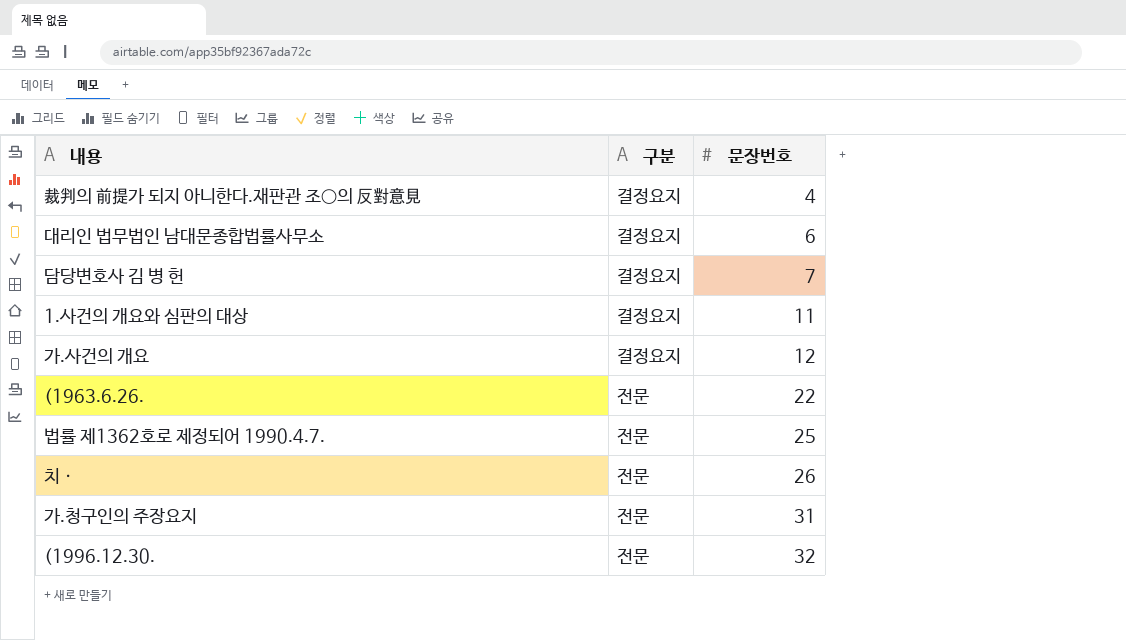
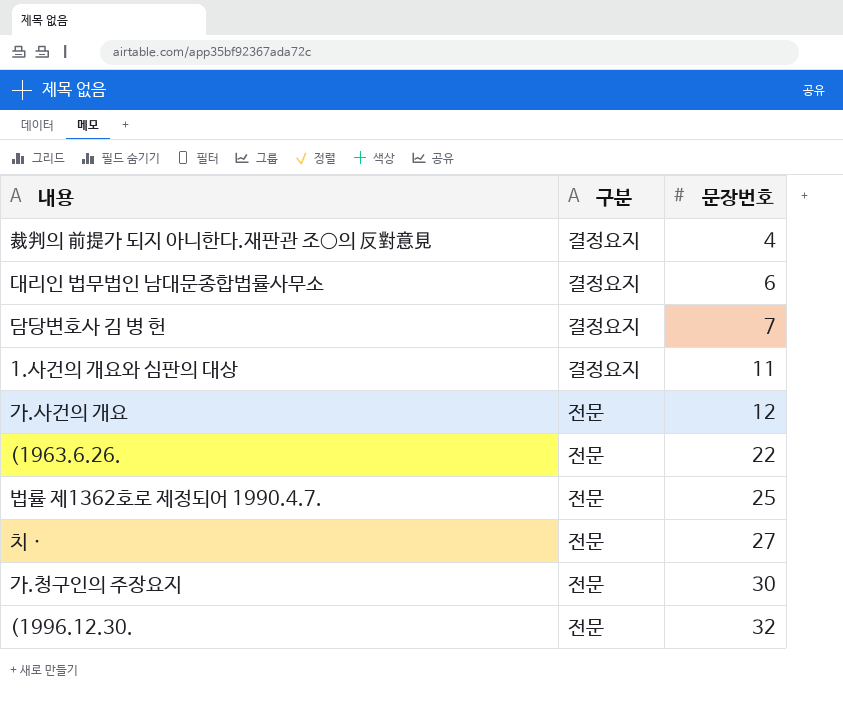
가.사건의 개요 | 구분: 결정요지 -> 전문
치ㆍ | 문장번호: 26 -> 27
가.청구인의 주장요지 | 문장번호: 31 -> 30

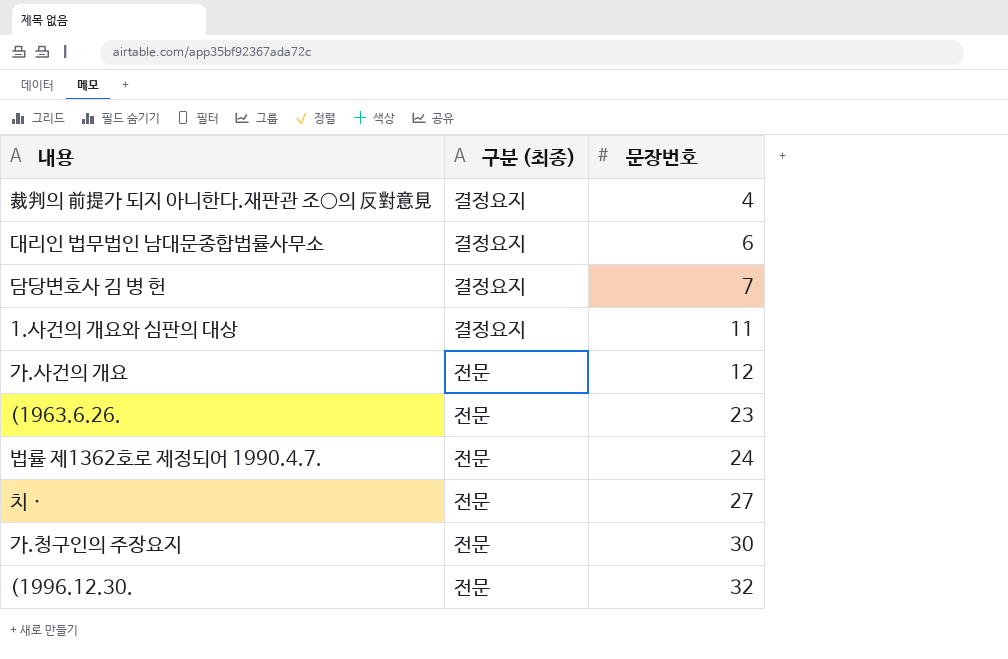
column name: 구분 -> 구분 (최종)
(1963.6.26. | 문장번호: 22 -> 23
법률 제1362호로 제정되어 1990.4.7. | 문장번호: 25 -> 24

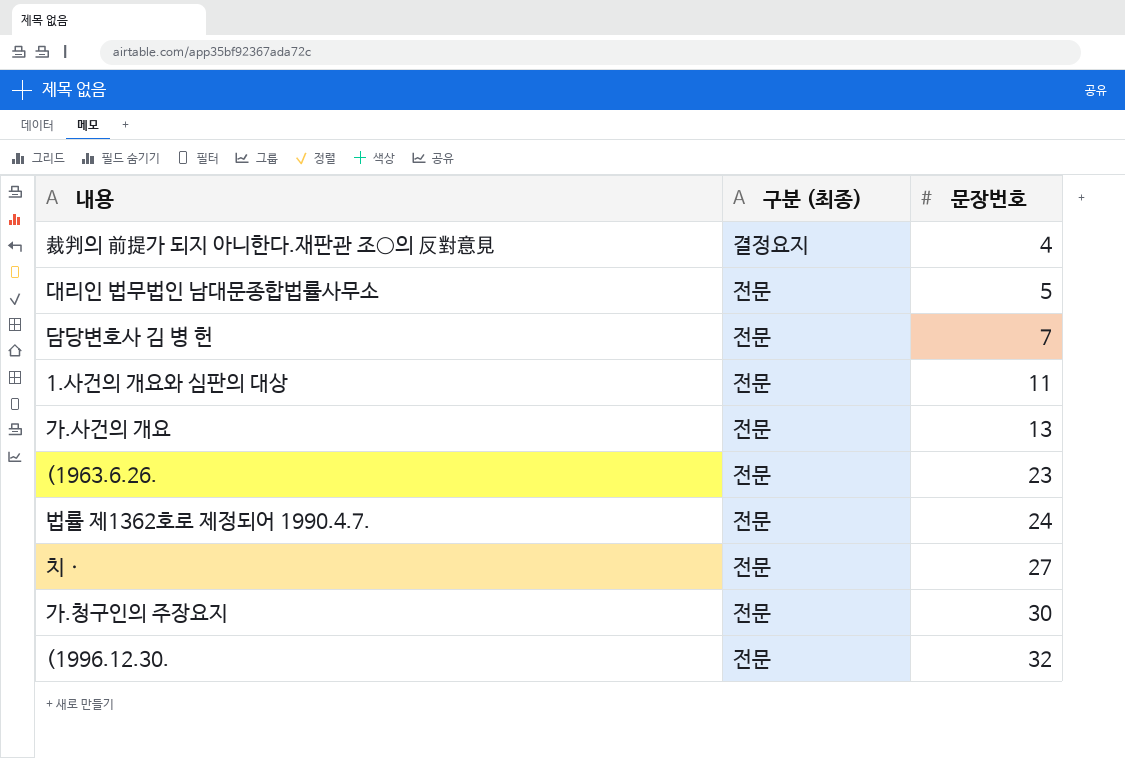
대리인 법무법인 남대문종합법률사무소 | 구분 (최종): 결정요지 -> 전문
대리인 법무법인 남대문종합법률사무소 | 문장번호: 6 -> 5
담당변호사 김 병 헌 | 구분 (최종): 결정요지 -> 전문
1.사건의 개요와 심판의 대상 | 구분 (최종): 결정요지 -> 전문
가.사건의 개요 | 문장번호: 12 -> 13

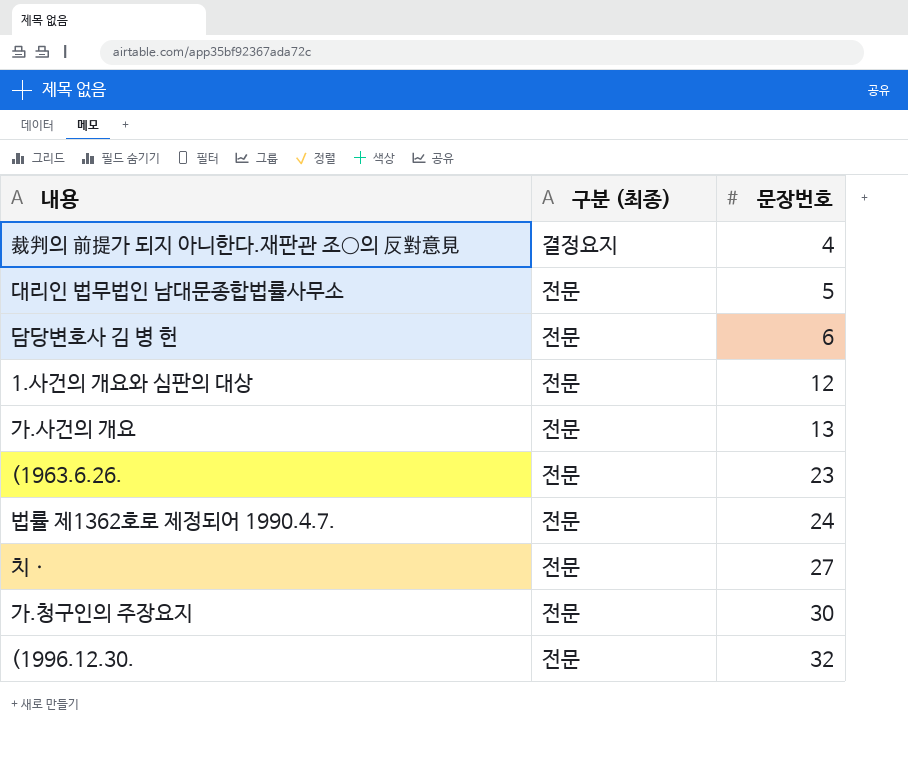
담당변호사 김 병 헌 | 문장번호: 7 -> 6
1.사건의 개요와 심판의 대상 | 문장번호: 11 -> 12

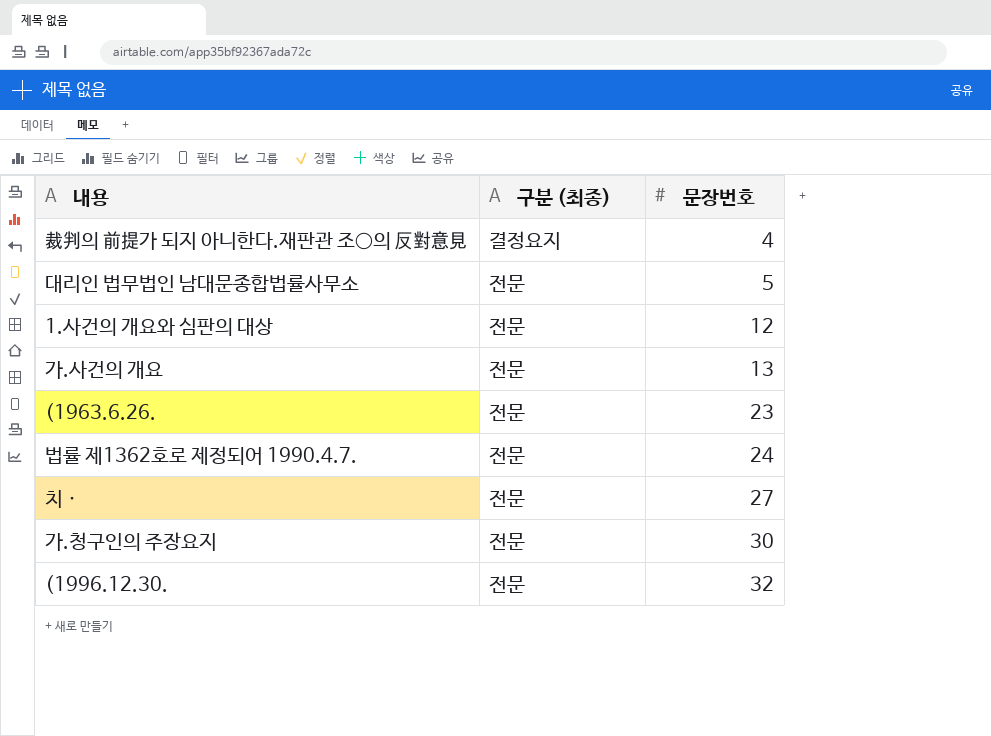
row 담당변호사 김 병 헌: 전문 | 6 -> none

